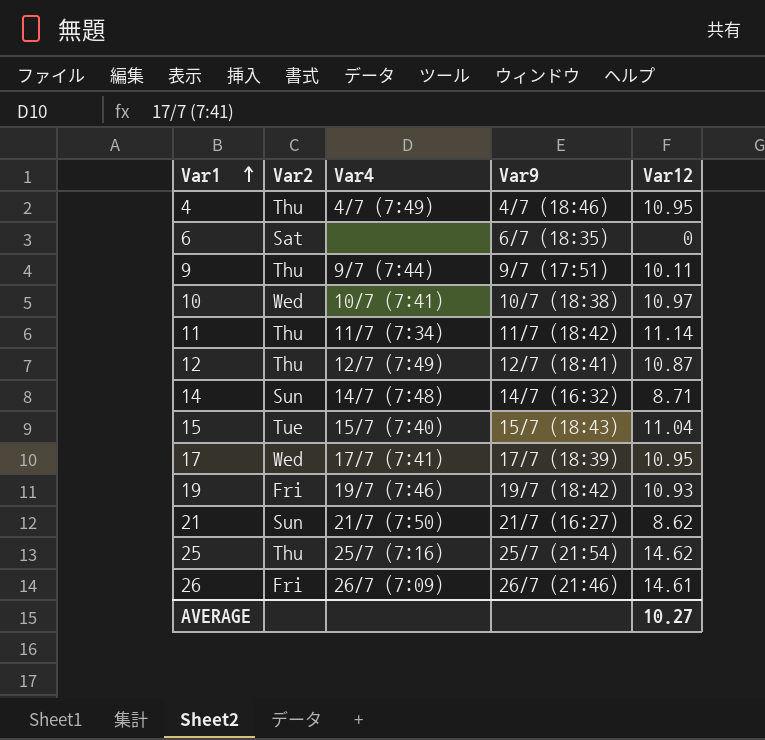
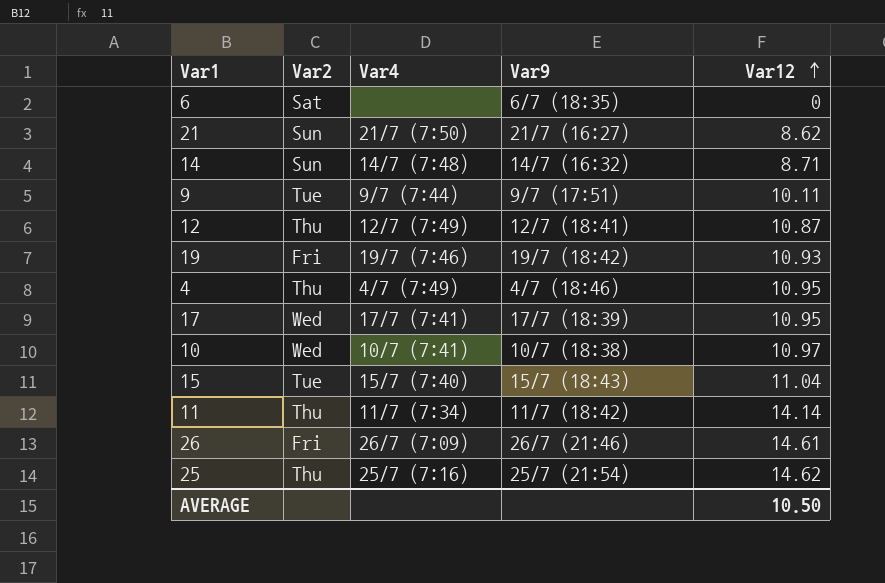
row order: Var1 ascending -> Var12 ascending
9 | Var2: Thu -> Tue
11 | Var12: 11.14 -> 14.14
AVERAGE | Var12: 10.27 -> 10.50

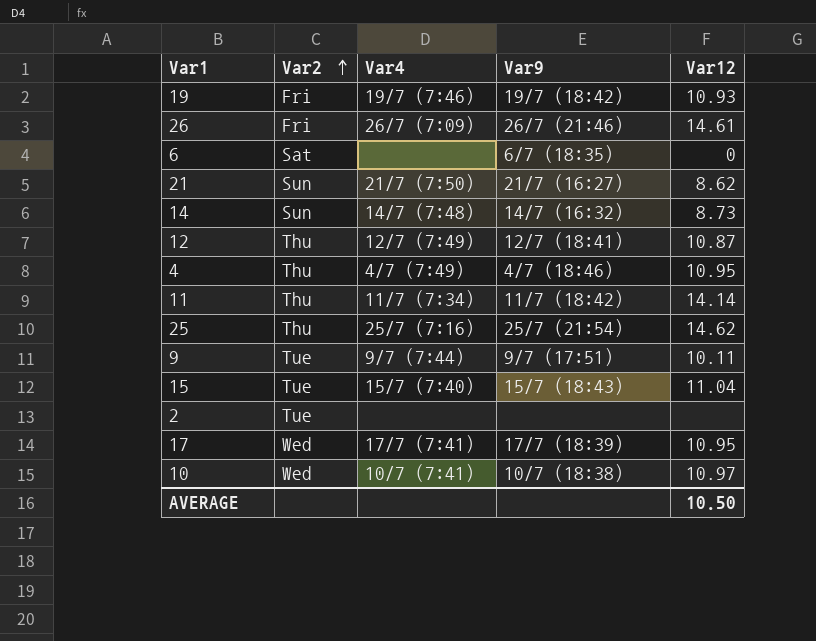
row order: Var12 ascending -> Var2 ascending
14 | Var12: 8.71 -> 8.73
row 2: none -> Tue | none | none | none

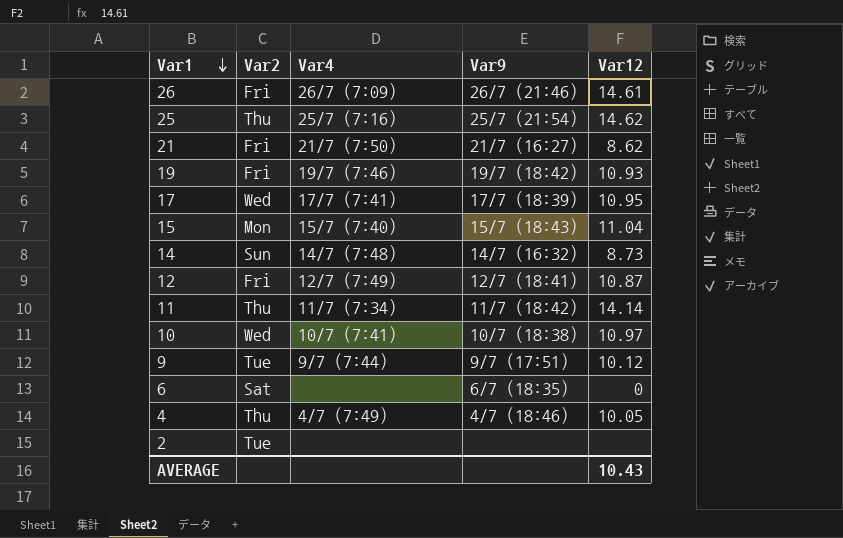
row order: Var2 ascending -> Var1 descending
21 | Var2: Sun -> Fri
15 | Var2: Tue -> Mon
12 | Var2: Thu -> Fri
9 | Var12: 10.11 -> 10.12
4 | Var12: 10.95 -> 10.05
AVERAGE | Var12: 10.50 -> 10.43

